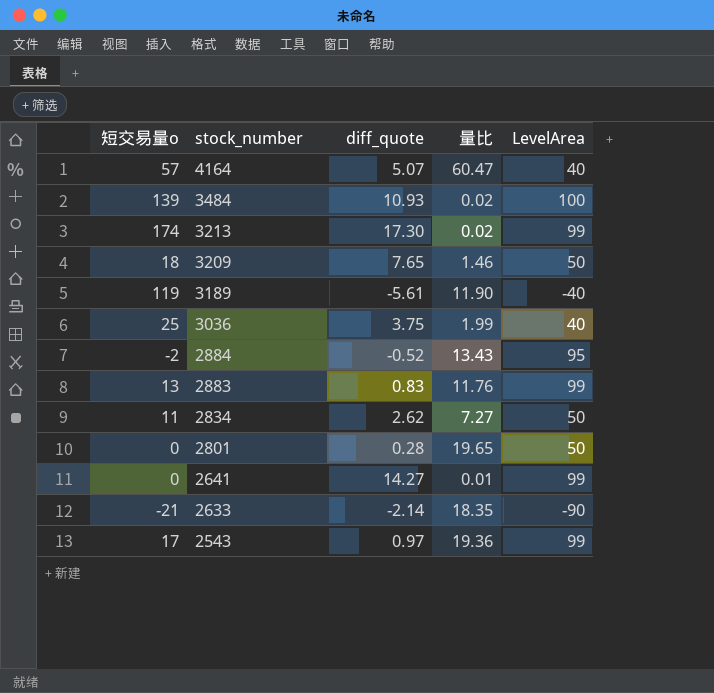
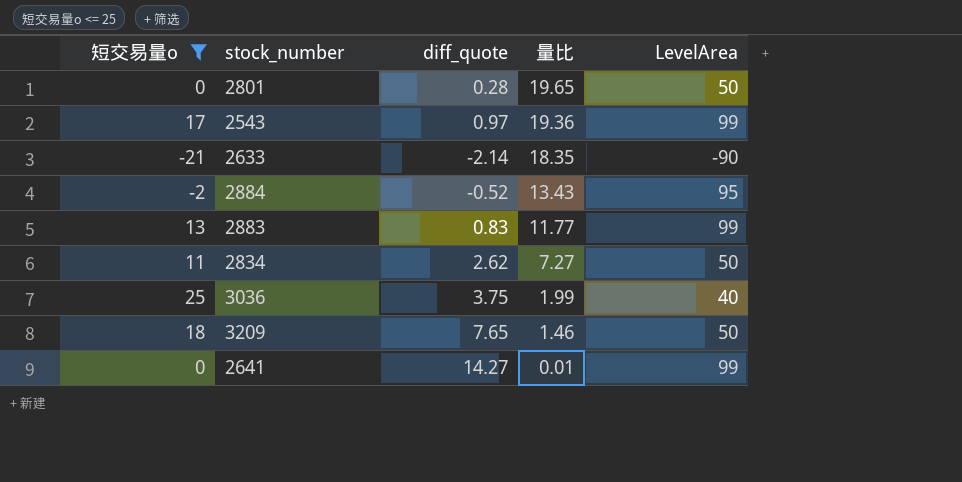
filter: none -> 短交易量o <= 25
row order: stock_number descending -> 量比 descending
2883 | 量比: 11.76 -> 11.77

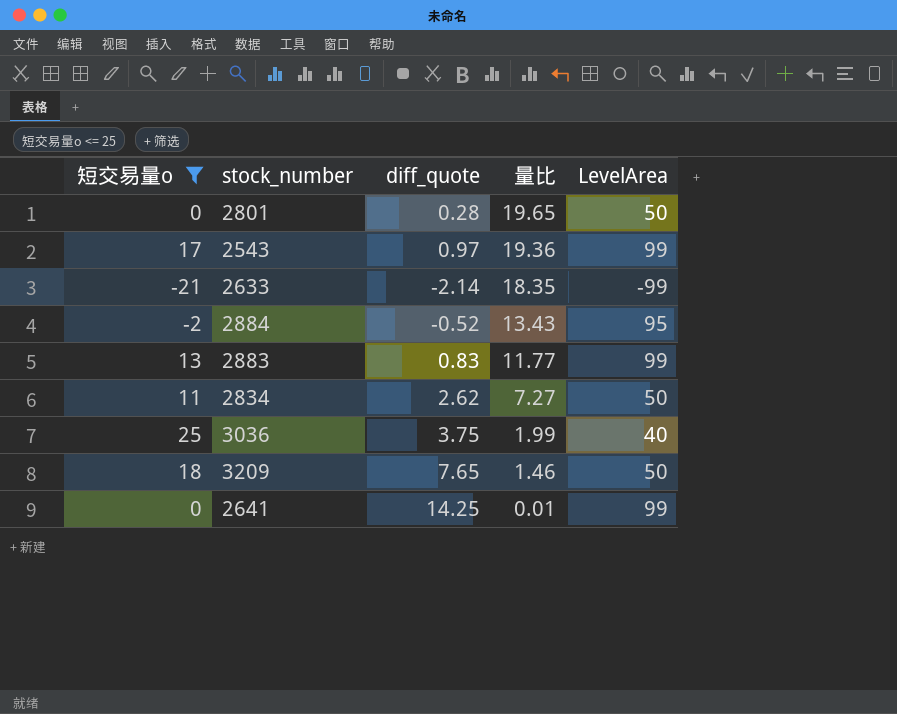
2633 | LevelArea: -90 -> -99
2641 | diff_quote: 14.27 -> 14.25

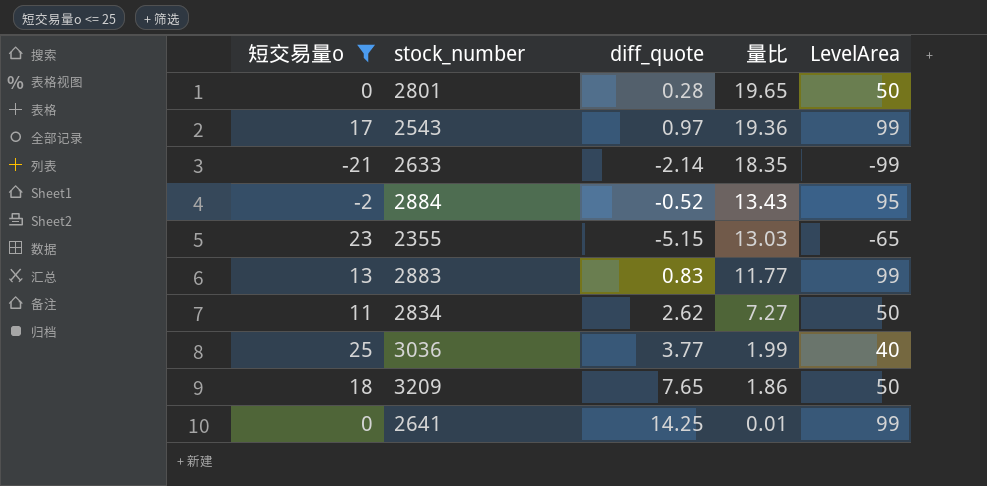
row 2355: none -> 23 | -5.15 | 13.03 | -65
3036 | diff_quote: 3.75 -> 3.77
3209 | 量比: 1.46 -> 1.86

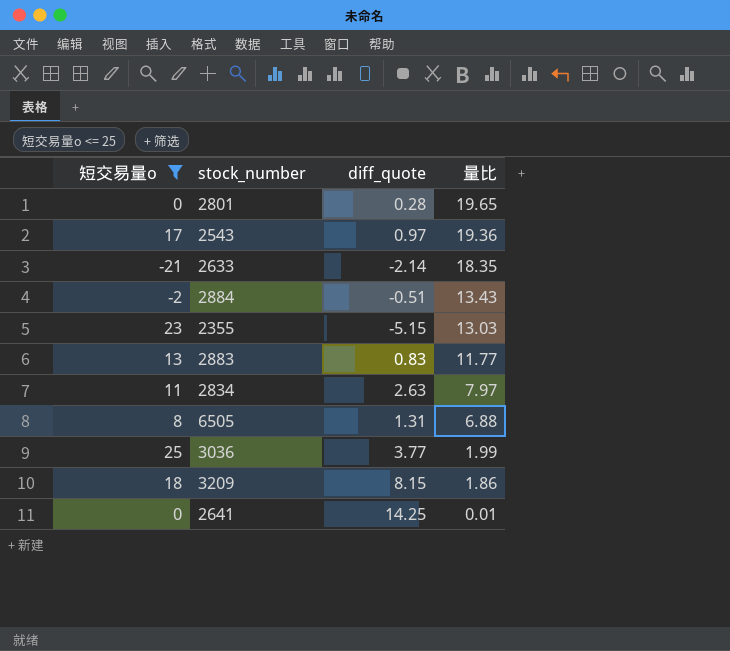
column LevelArea | position: 5 -> none
2884 | diff_quote: -0.52 -> -0.51
2834 | diff_quote: 2.62 -> 2.63
2834 | 量比: 7.27 -> 7.97
row 6505: none -> 8 | 1.31 | 6.88
3209 | diff_quote: 7.65 -> 8.15

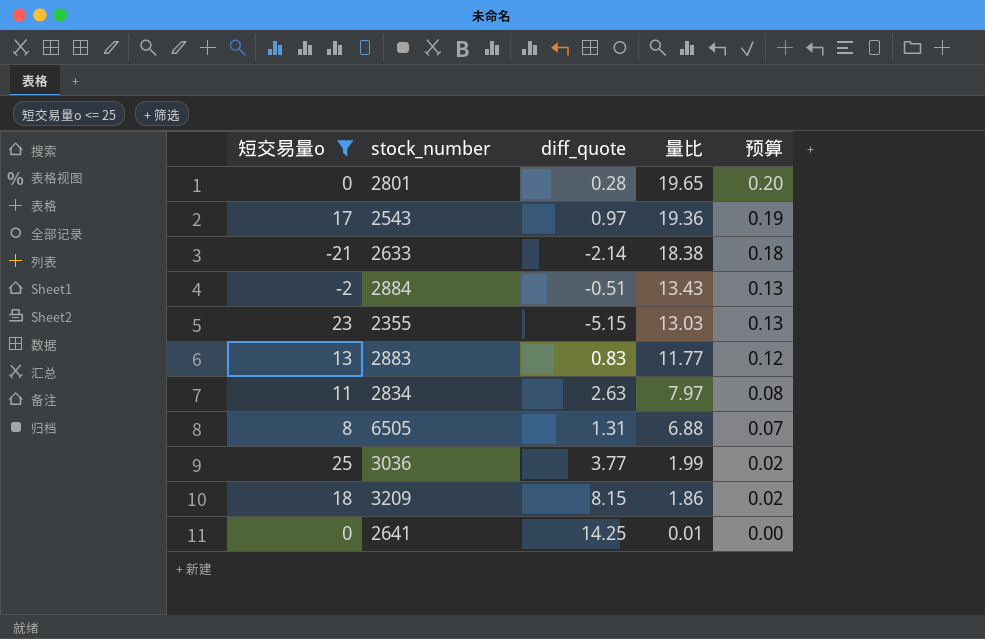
column 预算 | formula: none -> [量比] * 0.01
2633 | 量比: 18.35 -> 18.38

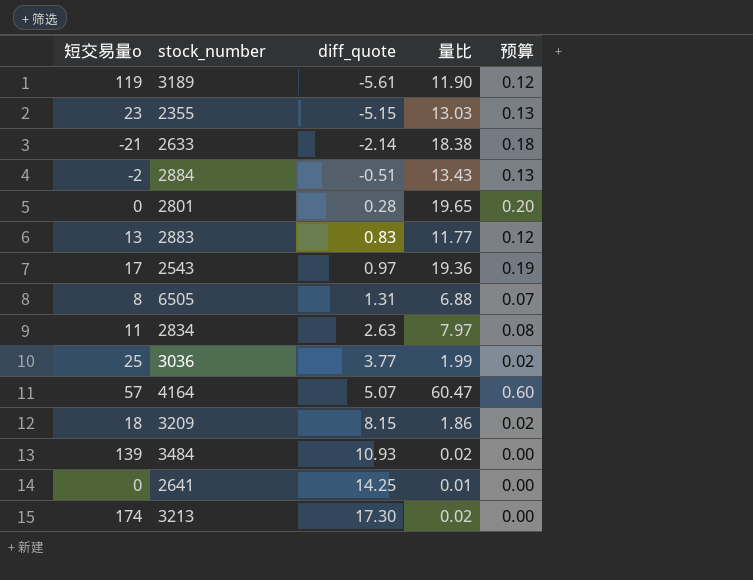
filter: 短交易量o <= 25 -> none
row order: 量比 descending -> diff_quote ascending

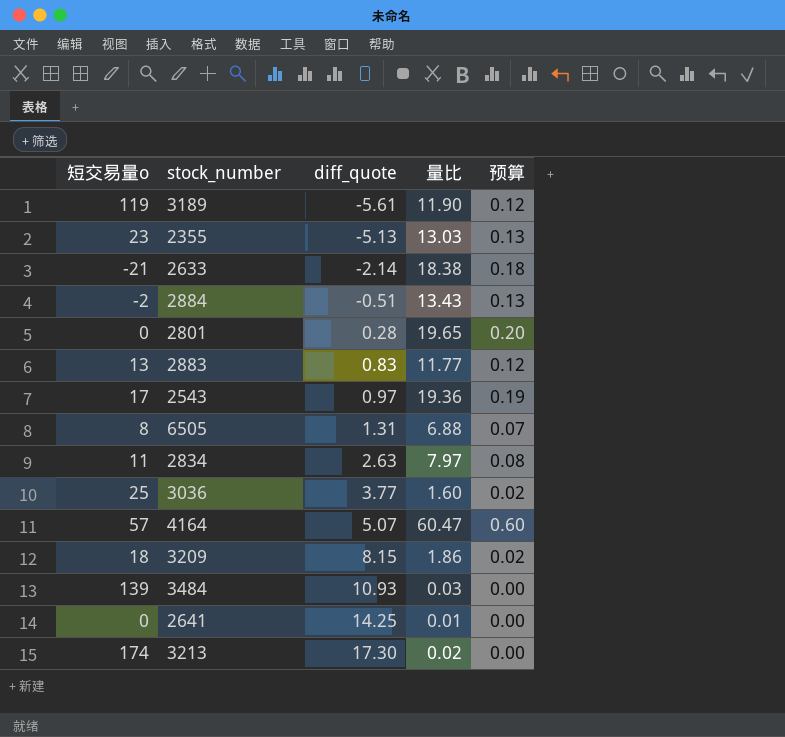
2355 | diff_quote: -5.15 -> -5.13
3036 | 量比: 1.99 -> 1.60
3484 | 量比: 0.02 -> 0.03

